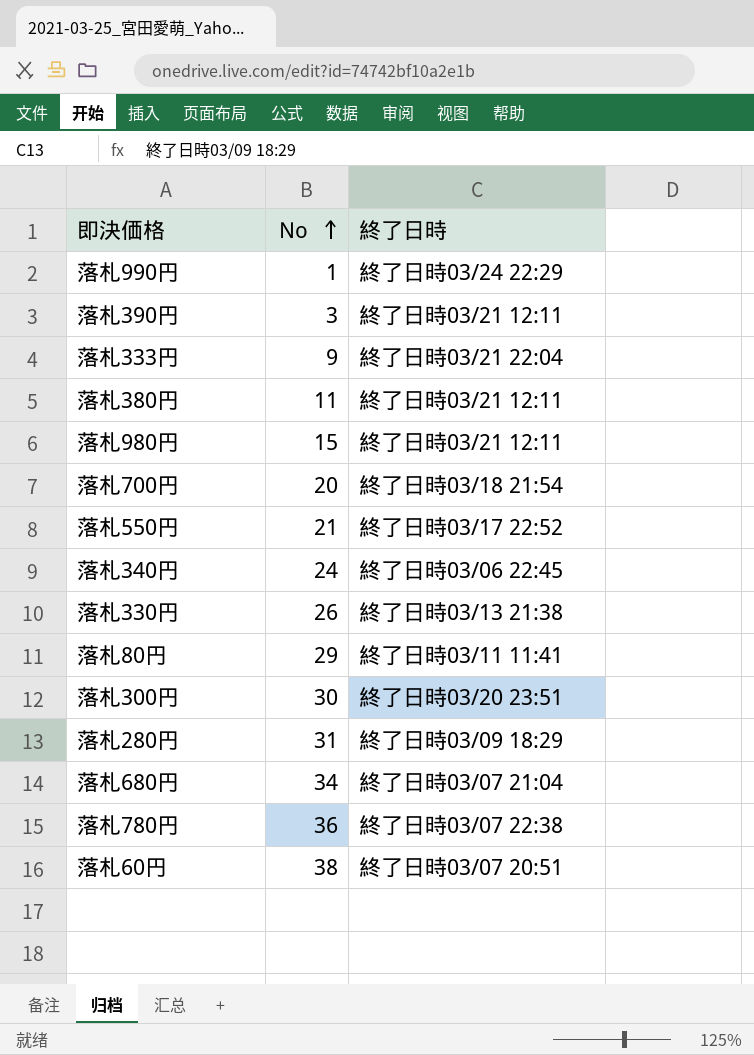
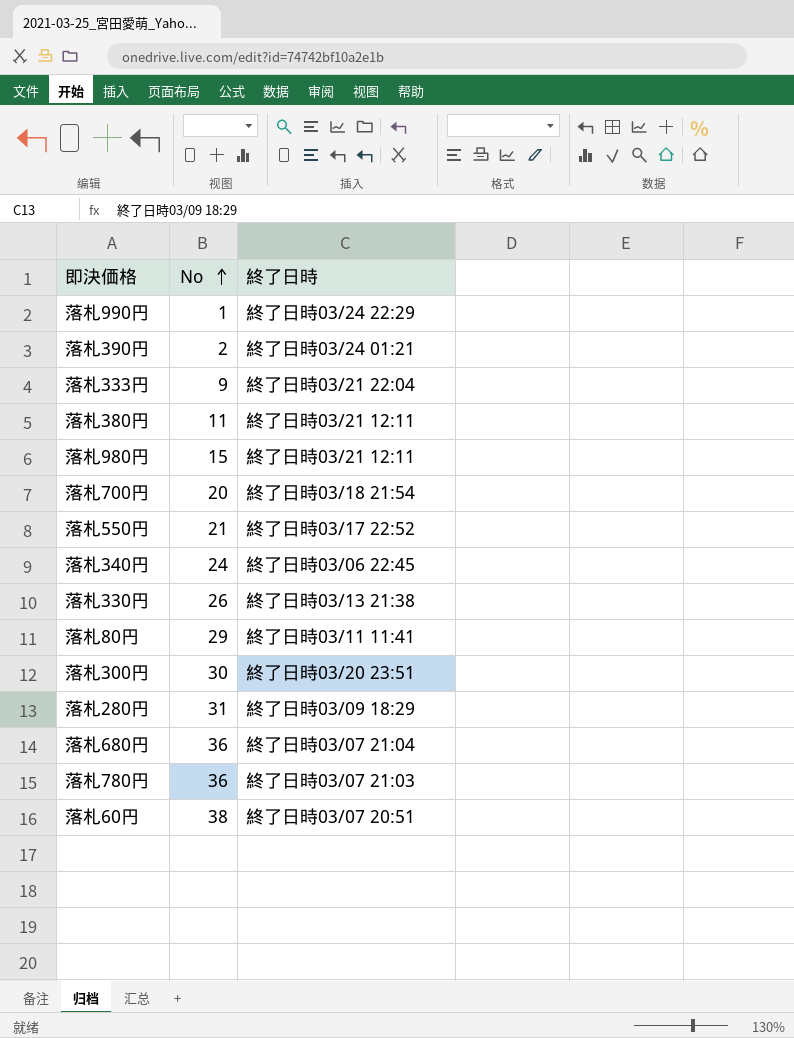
落札390円 | No: 3 -> 2
落札390円 | 終了日時: 終了日時03/21 12:11 -> 終了日時03/24 01:21
落札680円 | No: 34 -> 36
落札780円 | 終了日時: 終了日時03/07 22:38 -> 終了日時03/07 21:03

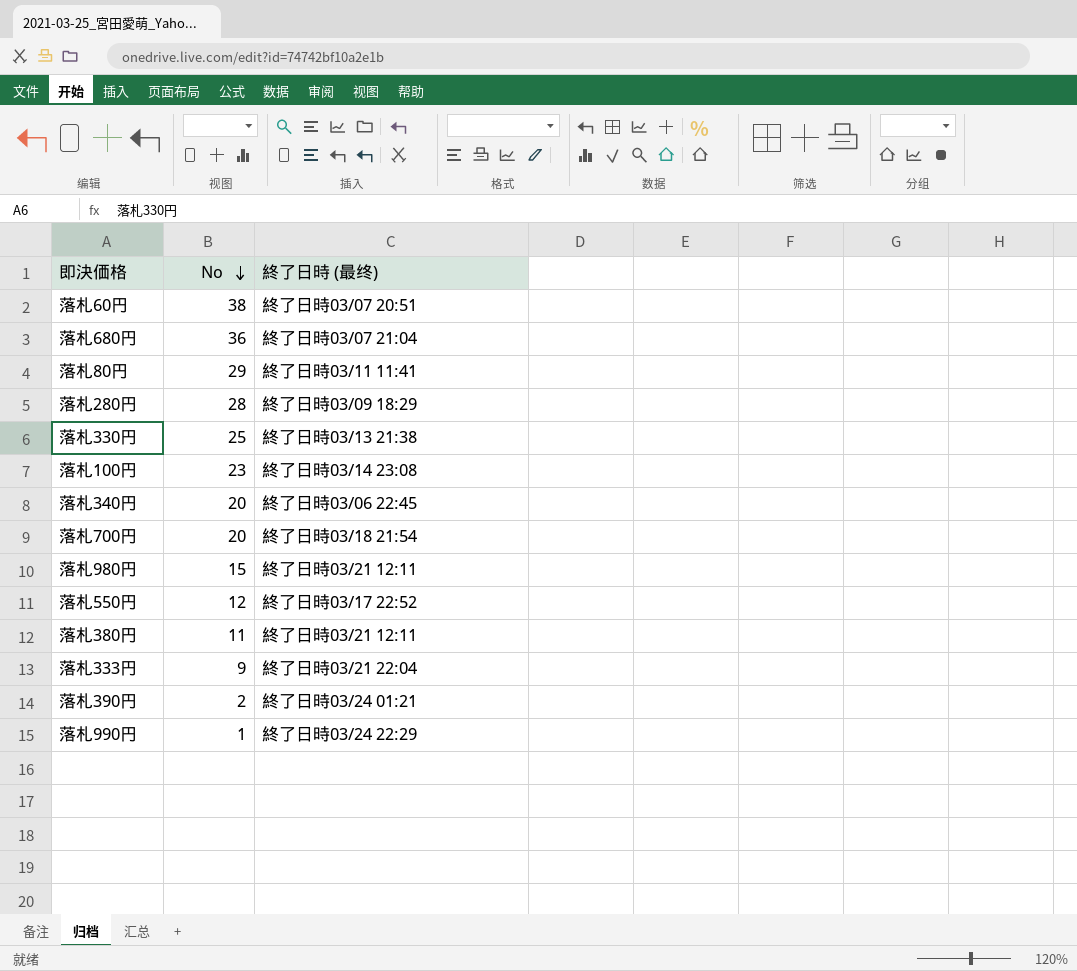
row order: No ascending -> No descending
column name: 終了日時 -> 終了日時 (最终)
row 落札300円: 30 | 終了日時03/20 23:51 -> none
row 落札780円: 36 | 終了日時03/07 21:03 -> none
落札280円 | No: 31 -> 28
落札330円 | No: 26 -> 25
row 落札100円: none -> 23 | 終了日時03/14 23:08
落札340円 | No: 24 -> 20
落札550円 | No: 21 -> 12

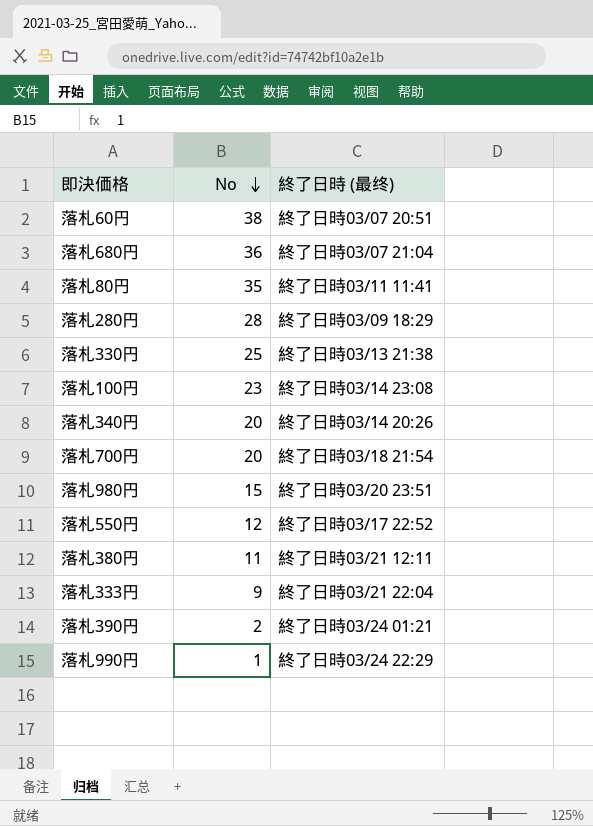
落札80円 | No: 29 -> 35
落札340円 | 終了日時 (最终): 終了日時03/06 22:45 -> 終了日時03/14 20:26
落札980円 | 終了日時 (最终): 終了日時03/21 12:11 -> 終了日時03/20 23:51

